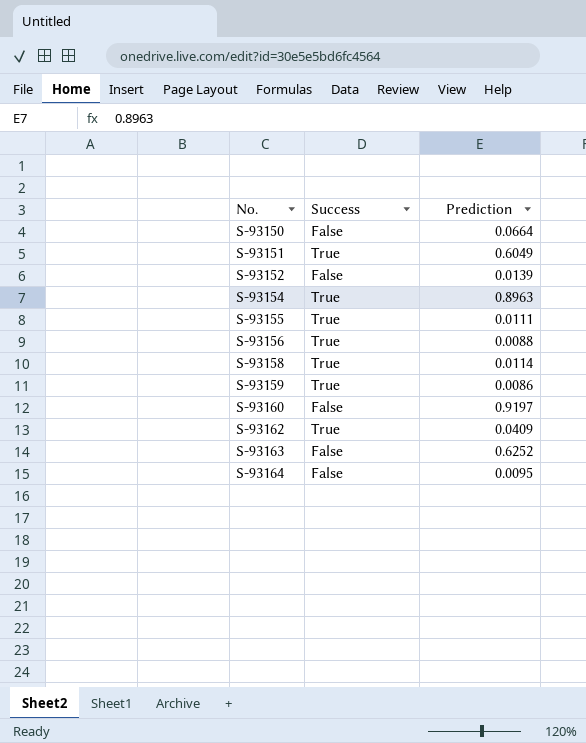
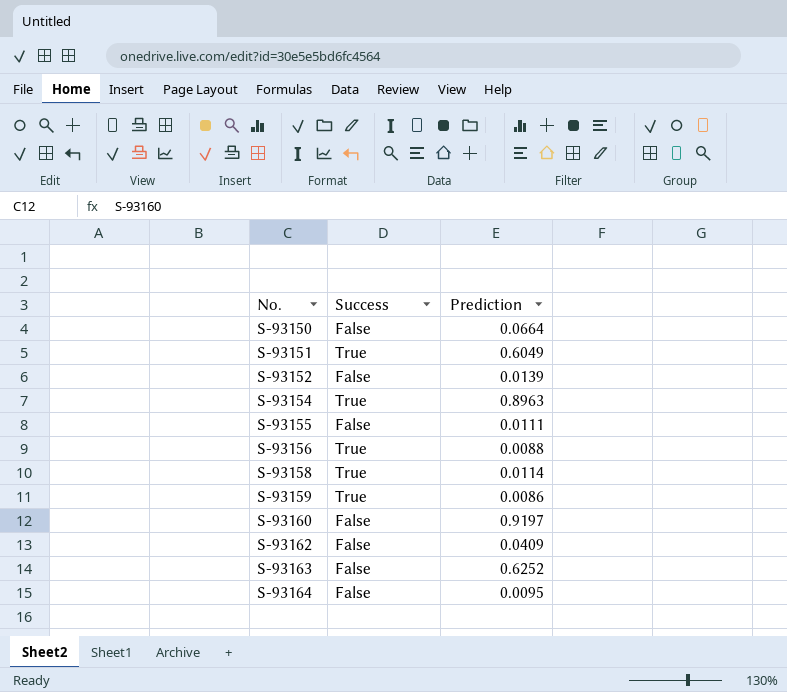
S-93155 | Success: True -> False
S-93162 | Success: True -> False

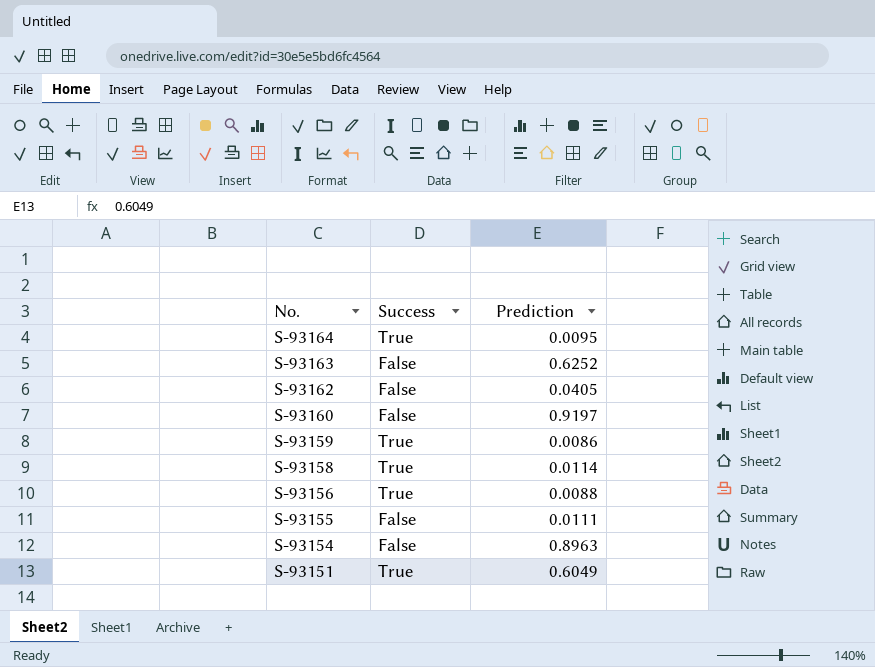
row order: No. ascending -> No. descending
row S-93150: False | 0.0664 -> none
row S-93152: False | 0.0139 -> none
S-93164 | Success: False -> True
S-93162 | Prediction: 0.0409 -> 0.0405
S-93154 | Success: True -> False

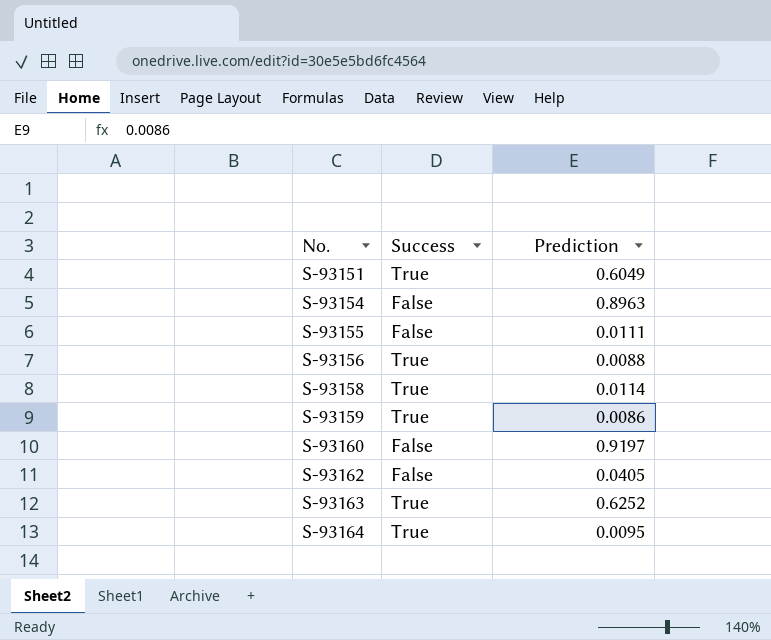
row order: No. descending -> No. ascending
S-93163 | Success: False -> True

